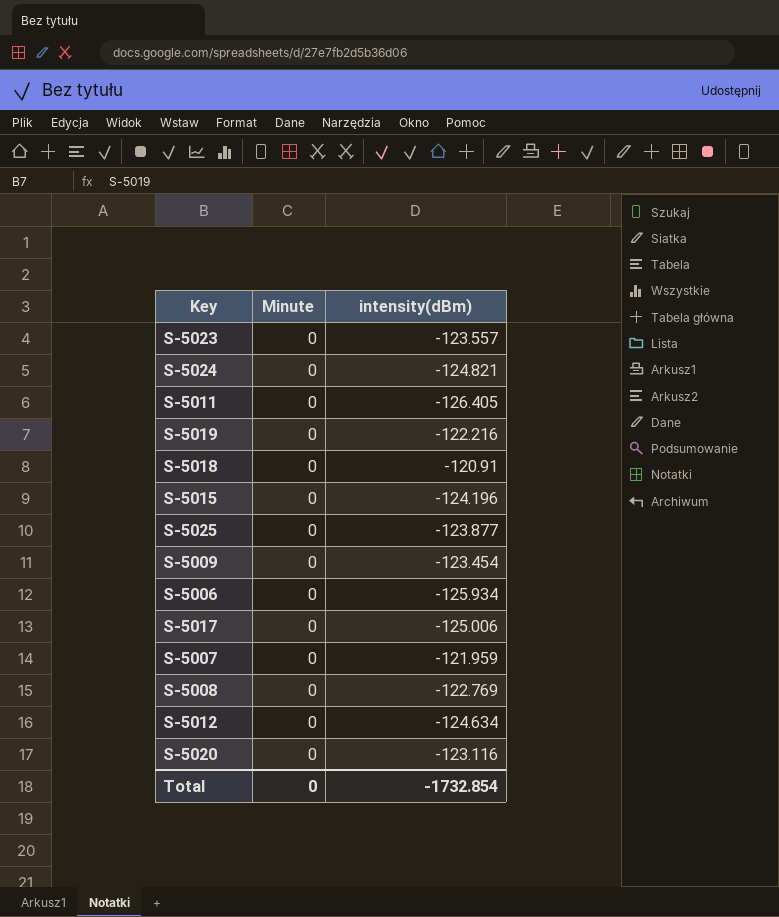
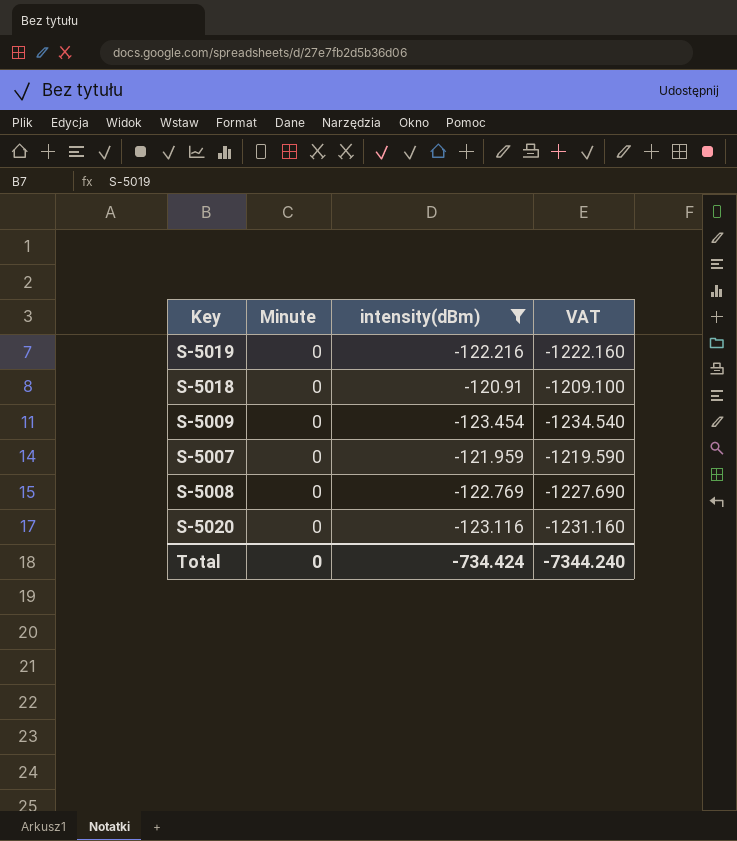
filter: none -> intensity(dBm) >= -123.454
column VAT | formula: none -> [intensity(dBm)] * 10
Total | intensity(dBm): -1732.854 -> -734.424

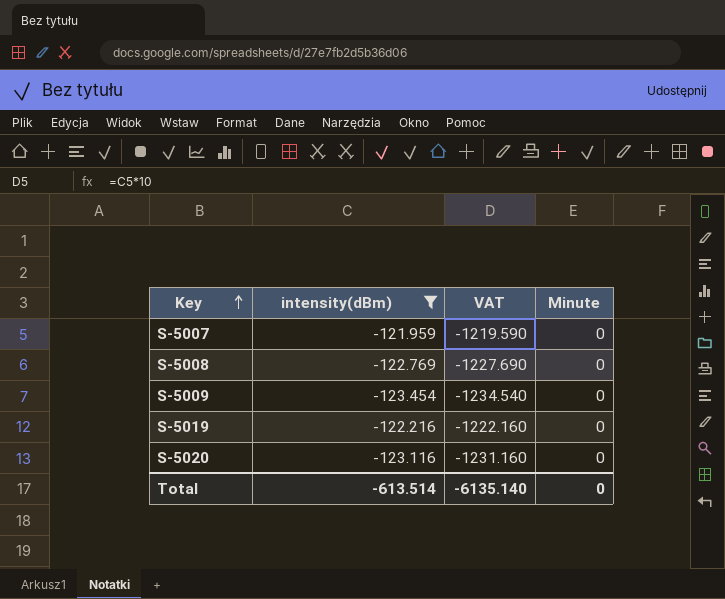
row order: none -> Key ascending
column Minute | position: 2 -> 4
row S-5018: 0 | -120.91 | -1209.100 -> none
Total | intensity(dBm): -734.424 -> -613.514
Total | VAT: -7344.240 -> -6135.140

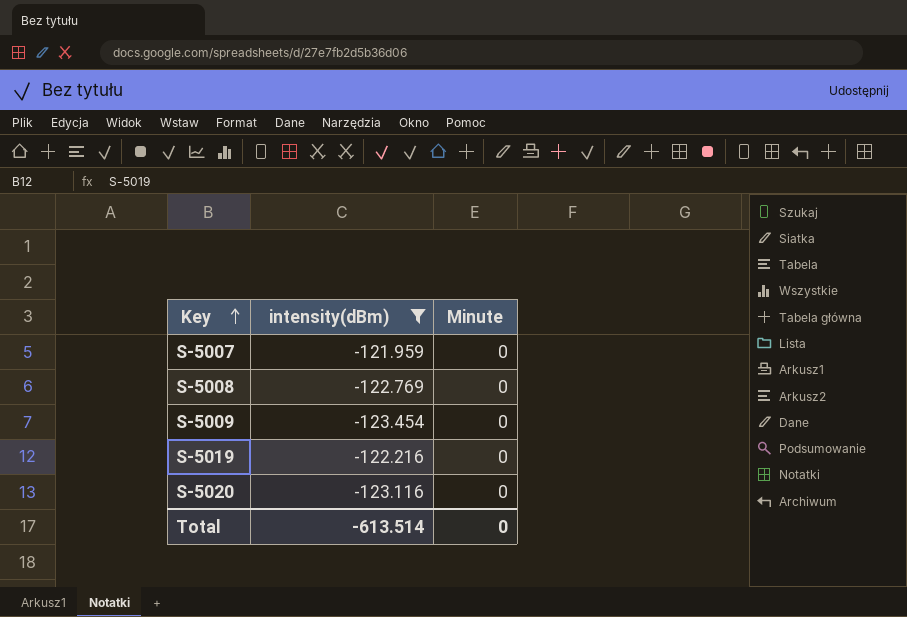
column VAT | formula: [intensity(dBm)] * 10 -> none

